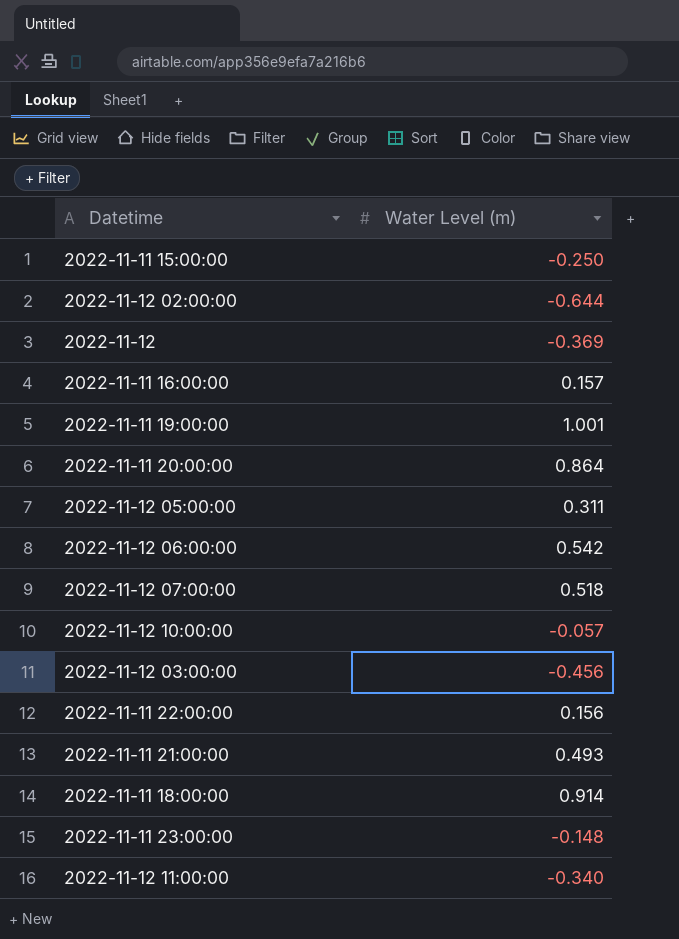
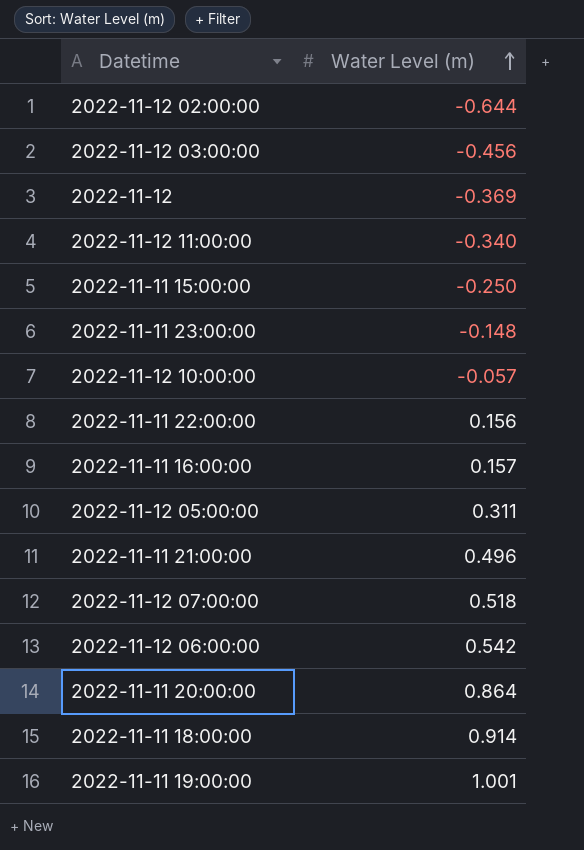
row order: none -> Water Level (m) ascending
2022-11-11 21:00:00 | Water Level (m): 0.493 -> 0.496

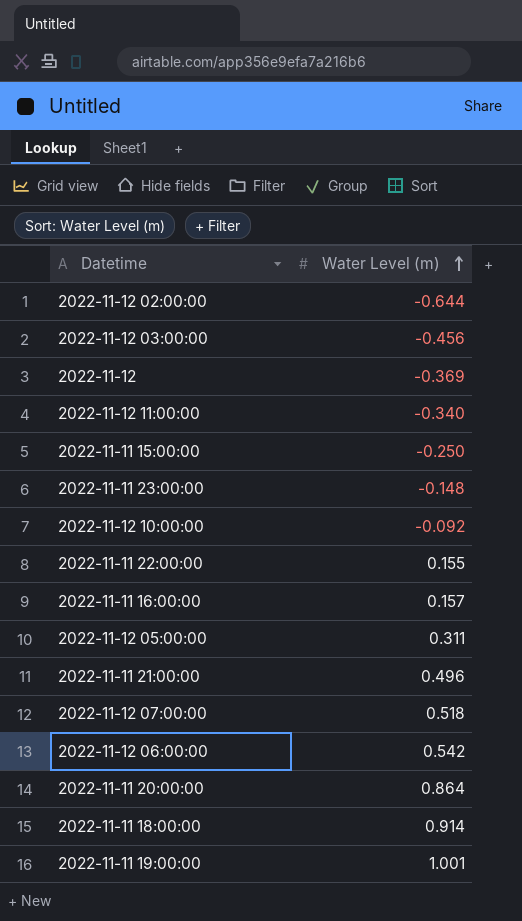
2022-11-12 10:00:00 | Water Level (m): -0.057 -> -0.092
2022-11-11 22:00:00 | Water Level (m): 0.156 -> 0.155

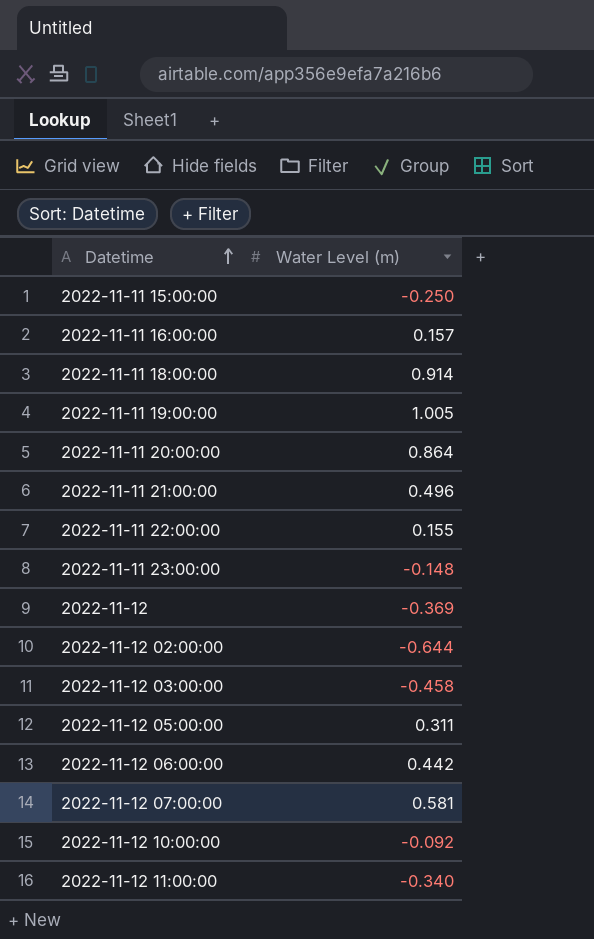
row order: Water Level (m) ascending -> Datetime ascending
2022-11-11 19:00:00 | Water Level (m): 1.001 -> 1.005
2022-11-12 03:00:00 | Water Level (m): -0.456 -> -0.458
2022-11-12 06:00:00 | Water Level (m): 0.542 -> 0.442
2022-11-12 07:00:00 | Water Level (m): 0.518 -> 0.581

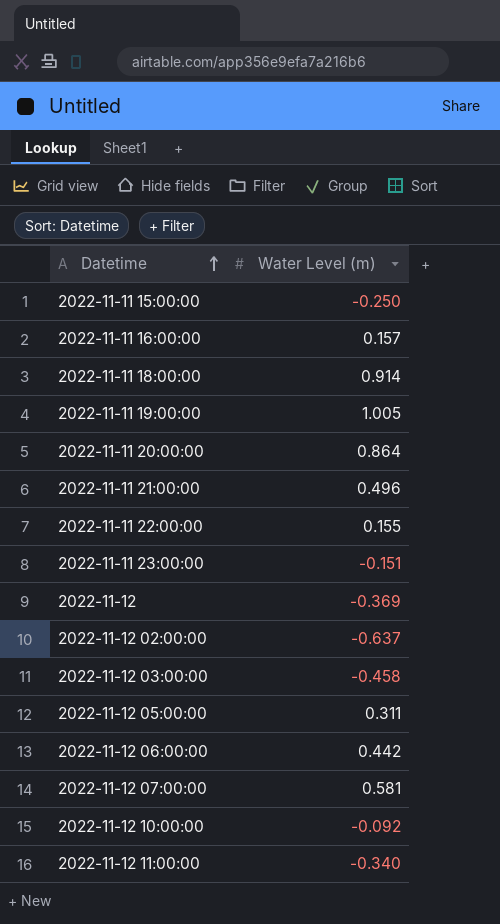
2022-11-11 23:00:00 | Water Level (m): -0.148 -> -0.151
2022-11-12 02:00:00 | Water Level (m): -0.644 -> -0.637

